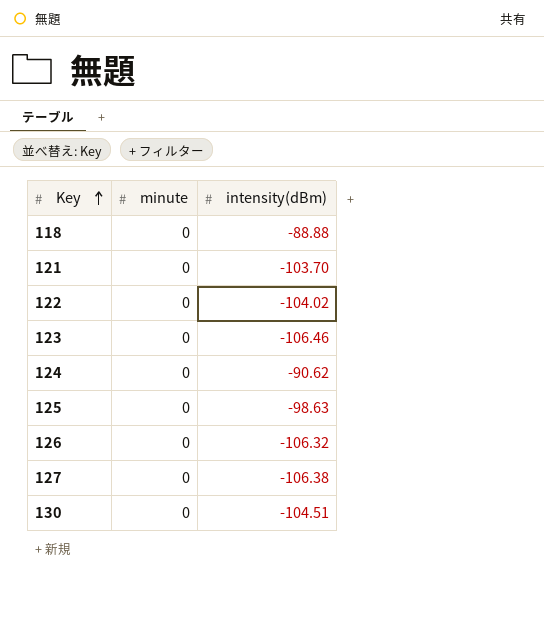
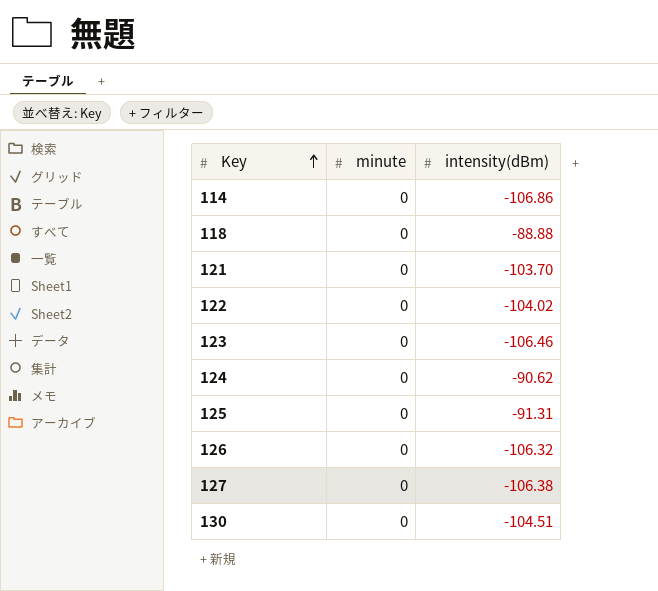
row 114: none -> 0 | -106.86
125 | intensity(dBm): -98.63 -> -91.31

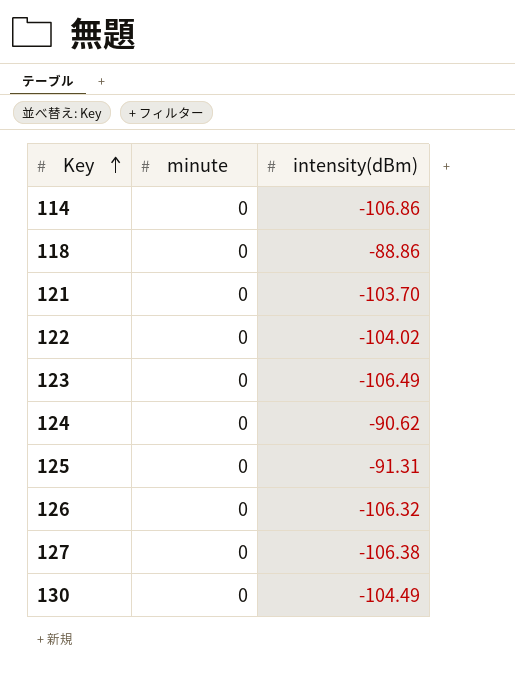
118 | intensity(dBm): -88.88 -> -88.86
123 | intensity(dBm): -106.46 -> -106.49
130 | intensity(dBm): -104.51 -> -104.49

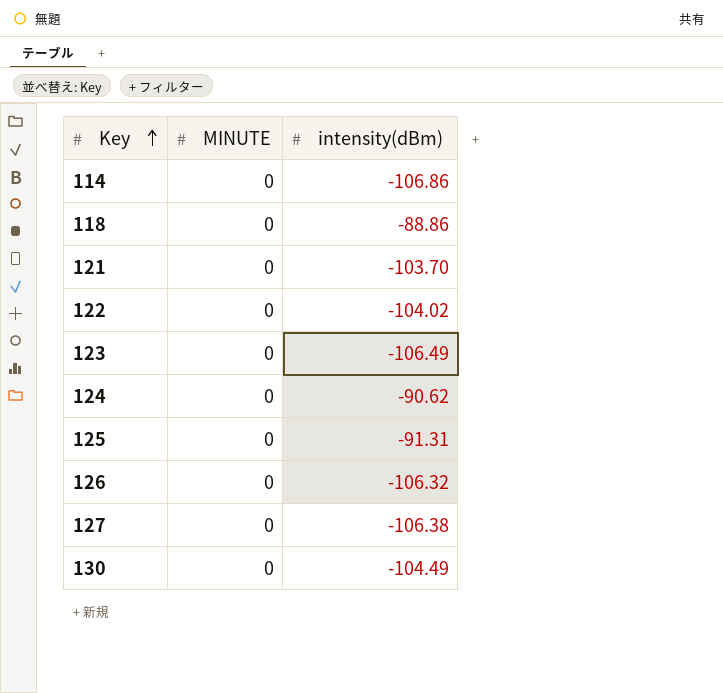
column name: minute -> MINUTE

